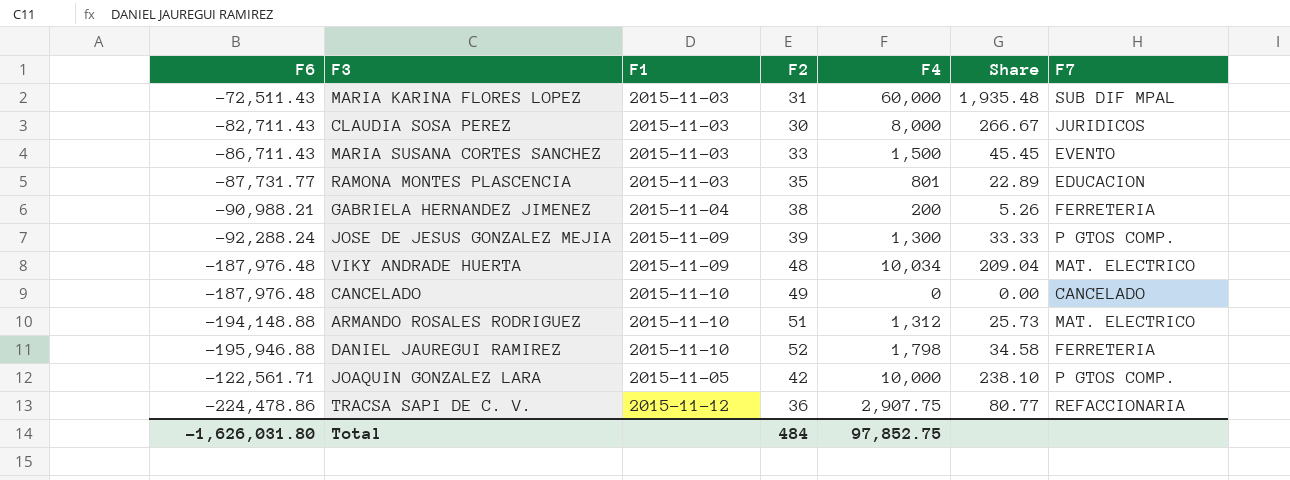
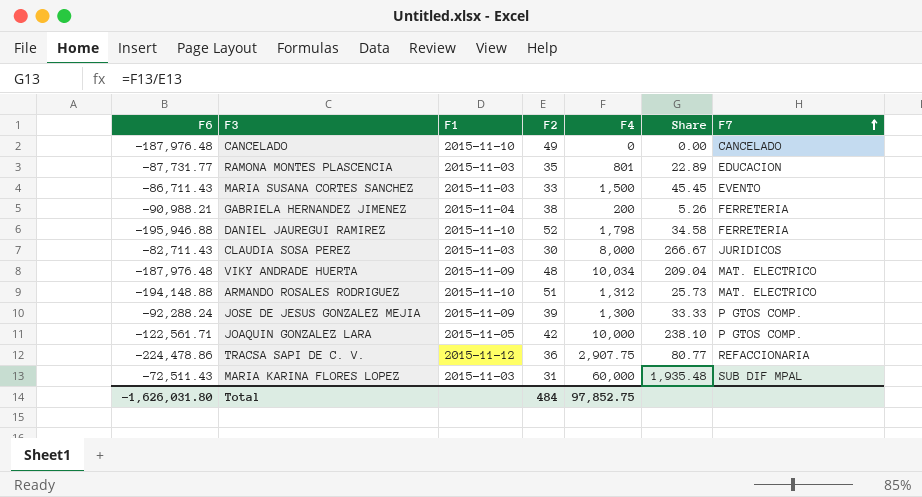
row order: none -> F7 ascending

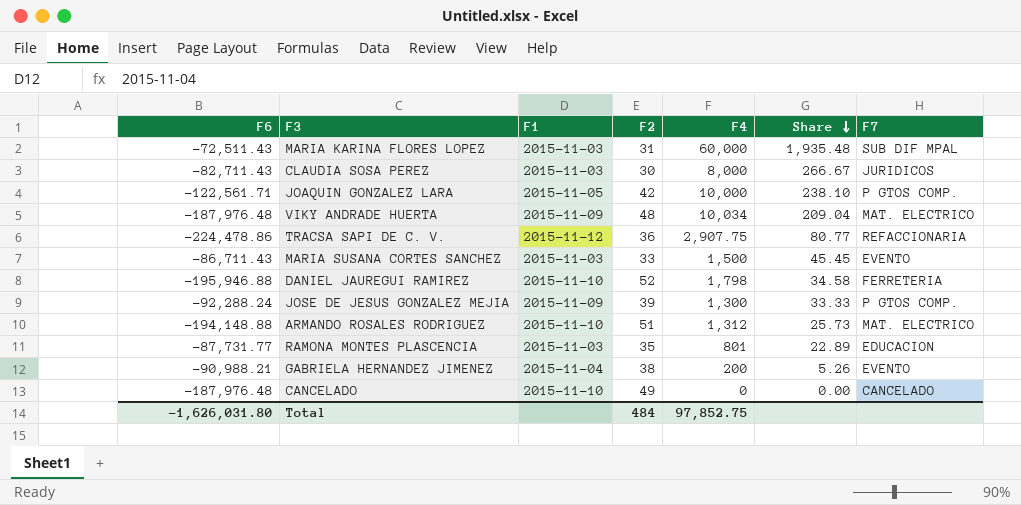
row order: F7 ascending -> Share descending
GABRIELA HERNANDEZ JIMENEZ | F7: FERRETERIA -> EVENTO

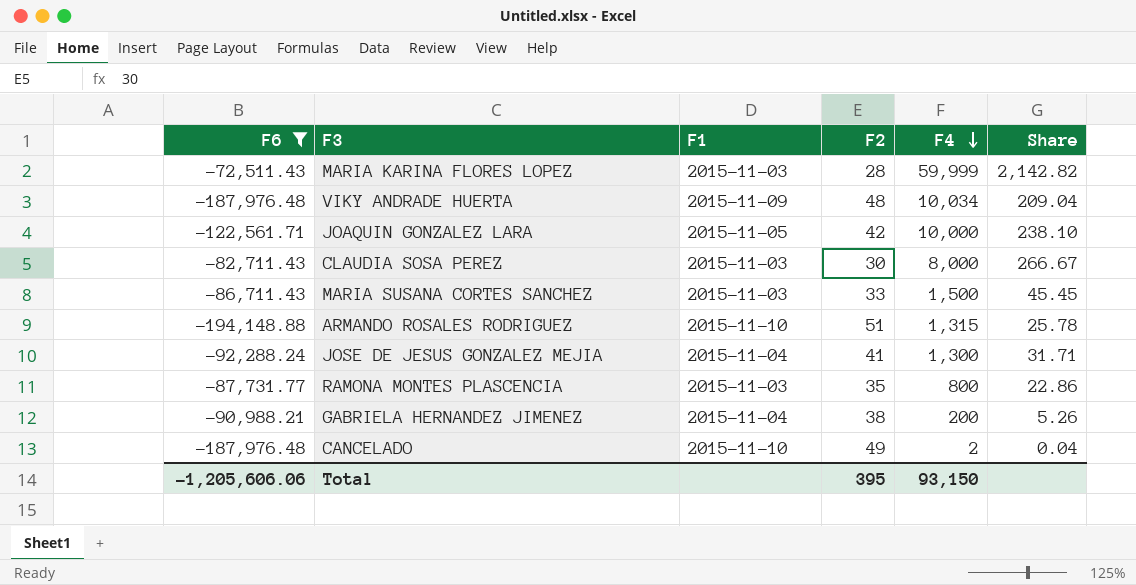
filter: none -> F6 >= -194,148.88
row order: Share descending -> F4 descending
column F7 | position: 7 -> none
MARIA KARINA FLORES LOPEZ | F2: 31 -> 28
MARIA KARINA FLORES LOPEZ | F4: 60,000 -> 59,999
MARIA KARINA FLORES LOPEZ | Share: 1,935.48 -> 2,142.82
ARMANDO ROSALES RODRIGUEZ | F4: 1,312 -> 1,315
ARMANDO ROSALES RODRIGUEZ | Share: 25.73 -> 25.78
JOSE DE JESUS GONZALEZ MEJIA | F1: 2015-11-09 -> 2015-11-04
JOSE DE JESUS GONZALEZ MEJIA | F2: 39 -> 41
JOSE DE JESUS GONZALEZ MEJIA | Share: 33.33 -> 31.71
RAMONA MONTES PLASCENCIA | F4: 801 -> 800
RAMONA MONTES PLASCENCIA | Share: 22.89 -> 22.86
CANCELADO | F4: 0 -> 2
CANCELADO | Share: 0.00 -> 0.04
Total | F6: -1,626,031.80 -> -1,205,606.06
Total | F2: 484 -> 395
Total | F4: 97,852.75 -> 93,150

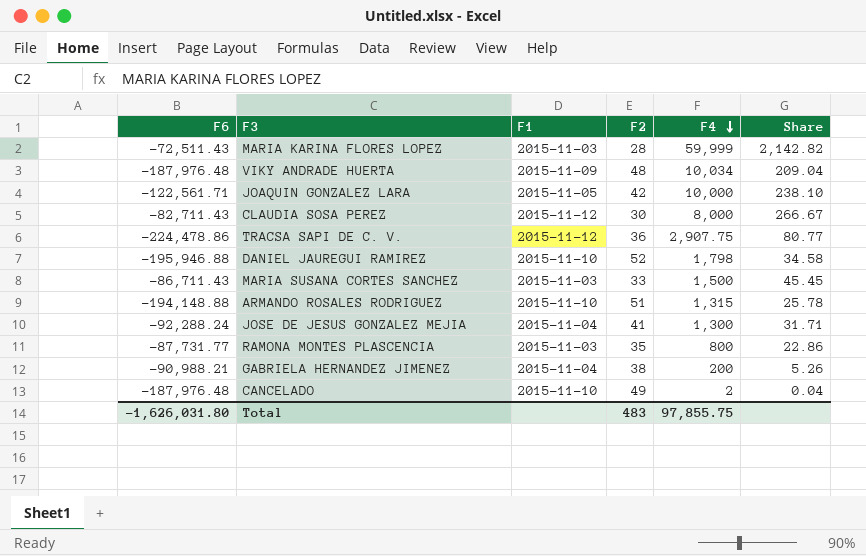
filter: F6 >= -194,148.88 -> none
CLAUDIA SOSA PEREZ | F1: 2015-11-03 -> 2015-11-12
Total | F6: -1,205,606.06 -> -1,626,031.80
Total | F2: 395 -> 483
Total | F4: 93,150 -> 97,855.75

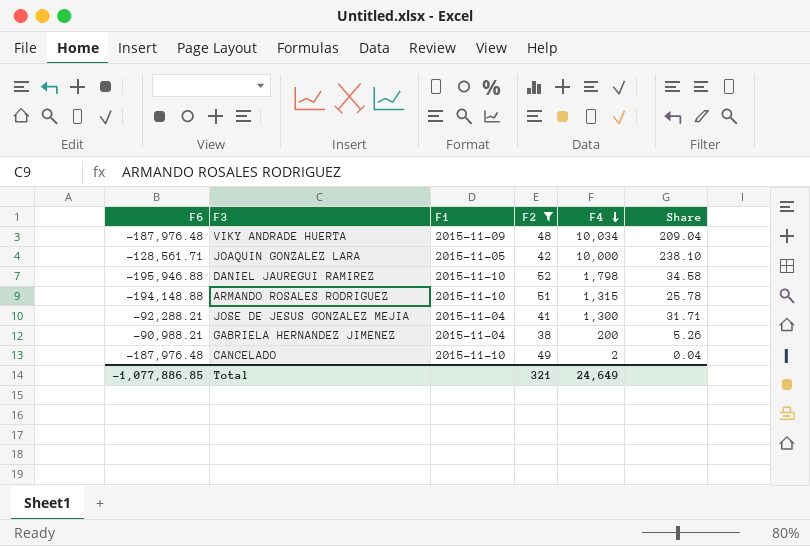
filter: none -> F2 >= 38
JOAQUIN GONZALEZ LARA | F6: -122,561.71 -> -128,561.71
JOSE DE JESUS GONZALEZ MEJIA | F6: -92,288.24 -> -92,288.21
Total | F6: -1,626,031.80 -> -1,077,886.85
Total | F2: 483 -> 321
Total | F4: 97,855.75 -> 24,649

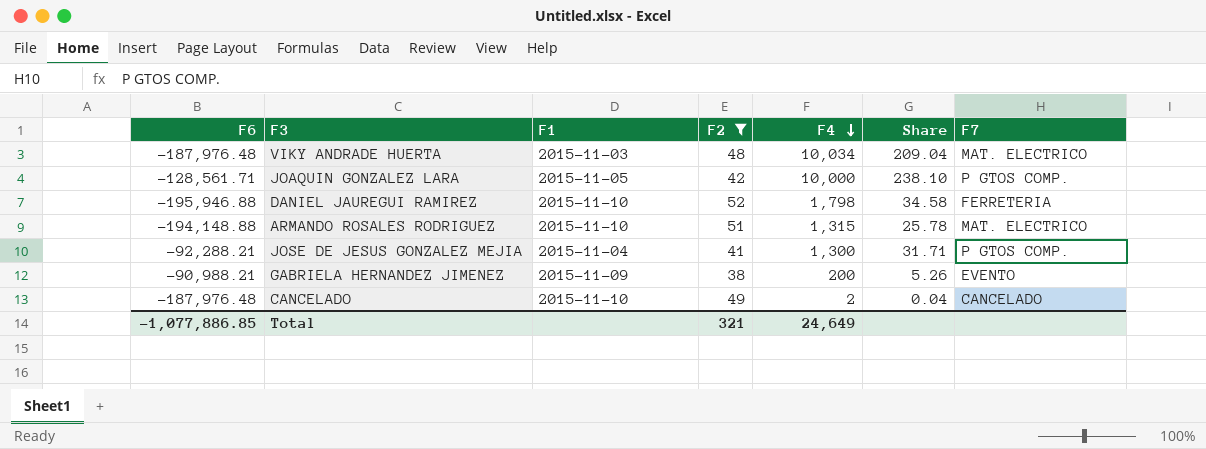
column F7 | position: none -> 7
VIKY ANDRADE HUERTA | F1: 2015-11-09 -> 2015-11-03
GABRIELA HERNANDEZ JIMENEZ | F1: 2015-11-04 -> 2015-11-09

